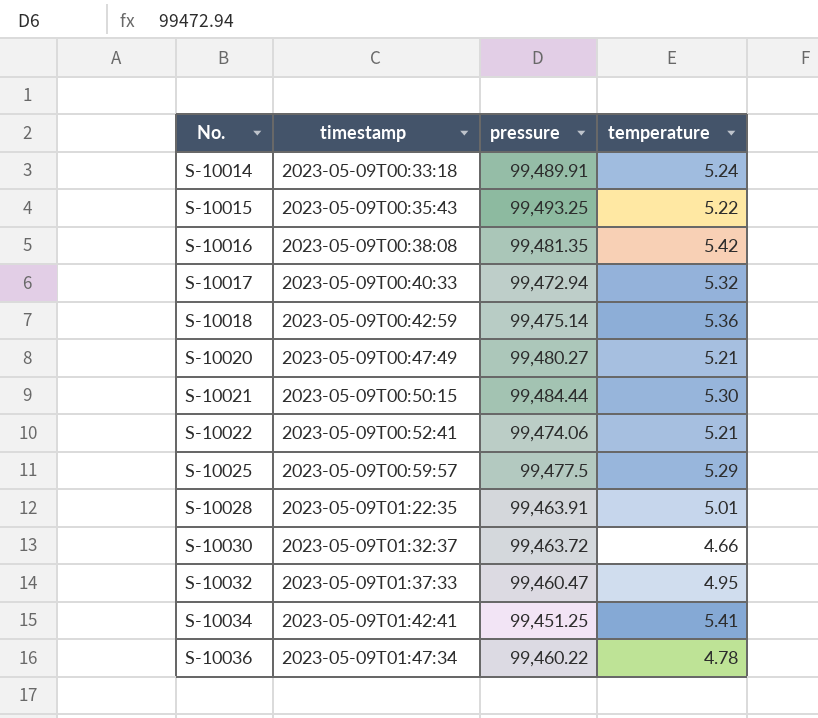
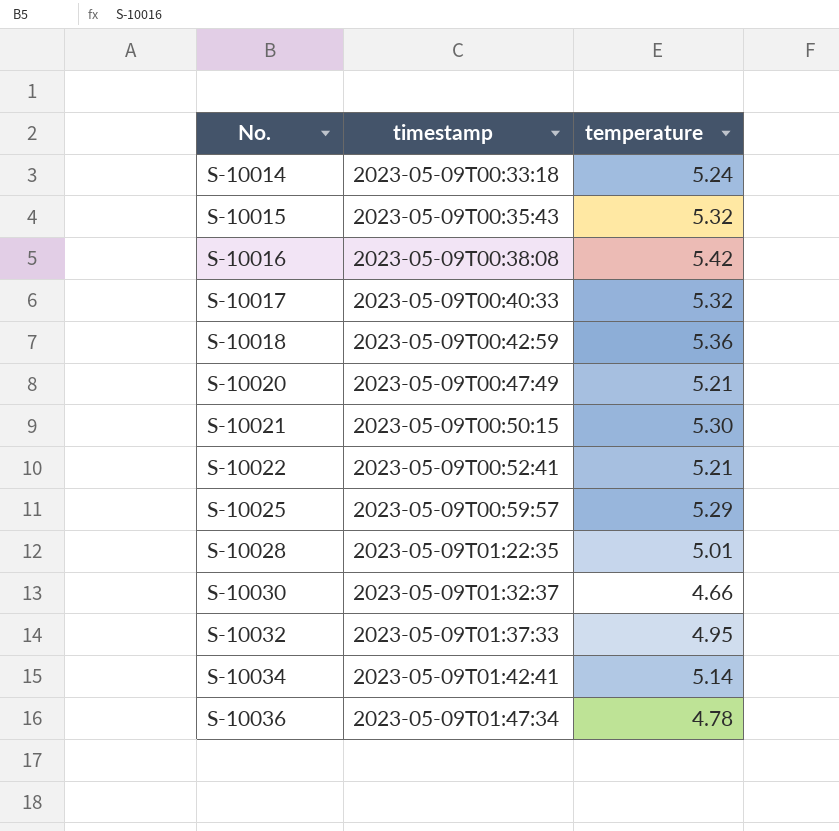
column pressure | position: 3 -> none
S-10015 | temperature: 5.22 -> 5.32
S-10034 | temperature: 5.41 -> 5.14

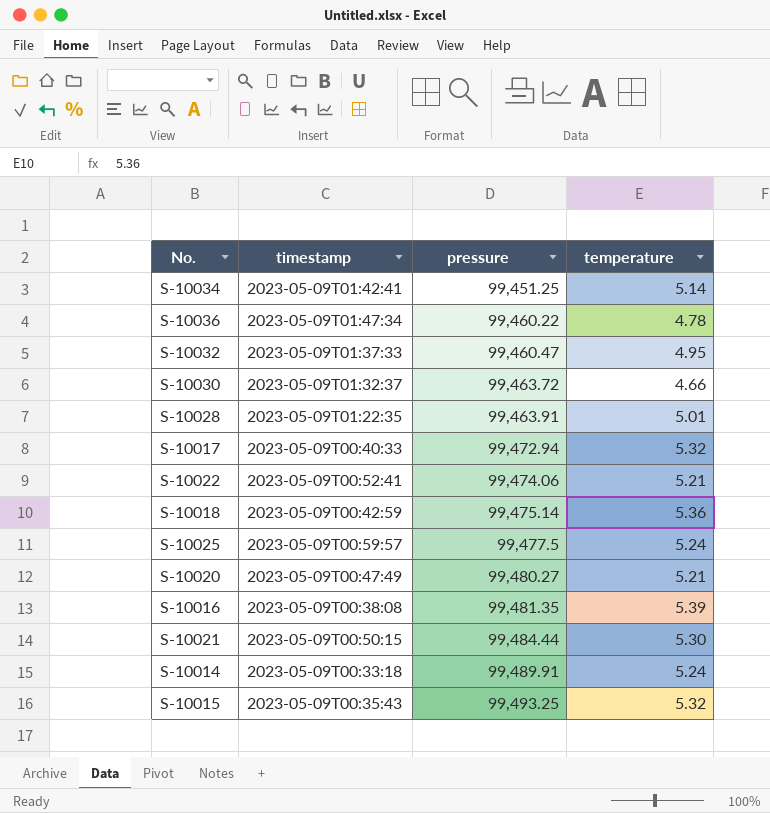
row order: No. ascending -> pressure ascending
column pressure | position: none -> 3
S-10025 | temperature: 5.29 -> 5.24
S-10016 | temperature: 5.42 -> 5.39

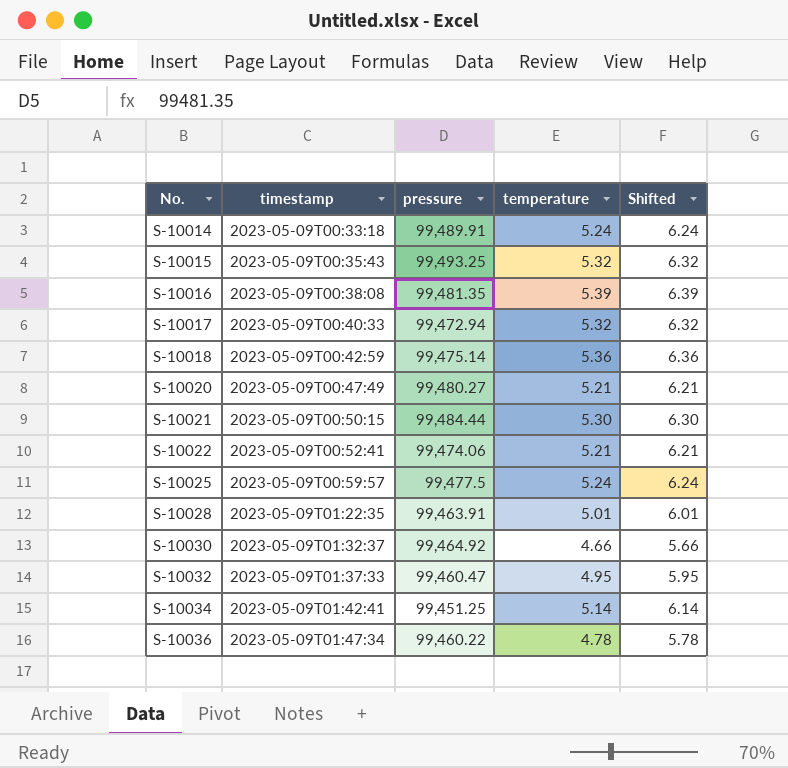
row order: pressure ascending -> No. ascending
column Shifted | formula: none -> [temperature] + 1
S-10030 | pressure: 99,463.72 -> 99,464.92

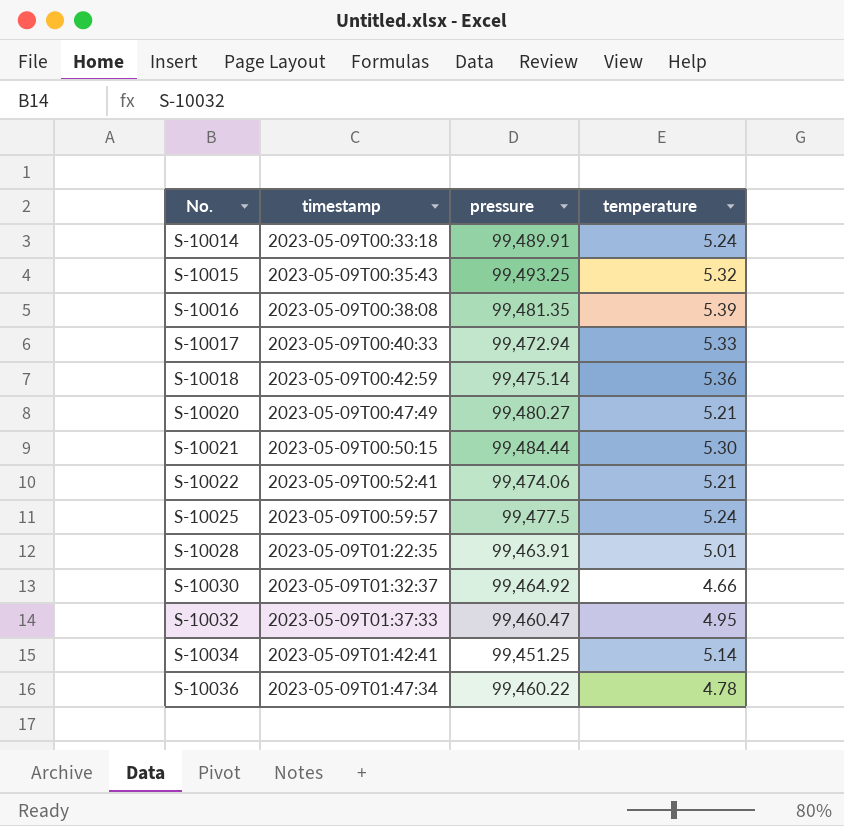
column Shifted | formula: [temperature] + 1 -> none
S-10017 | temperature: 5.32 -> 5.33

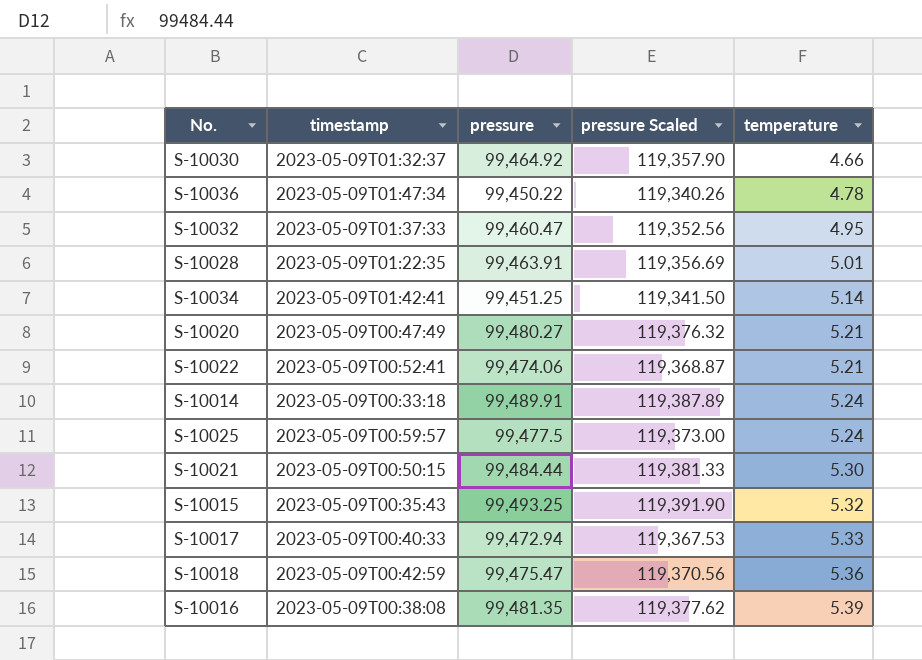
row order: No. ascending -> temperature ascending
column pressure Scaled | formula: none -> [pressure] * 1.2
S-10036 | pressure: 99,460.22 -> 99,450.22
S-10018 | pressure: 99,475.14 -> 99,475.47

